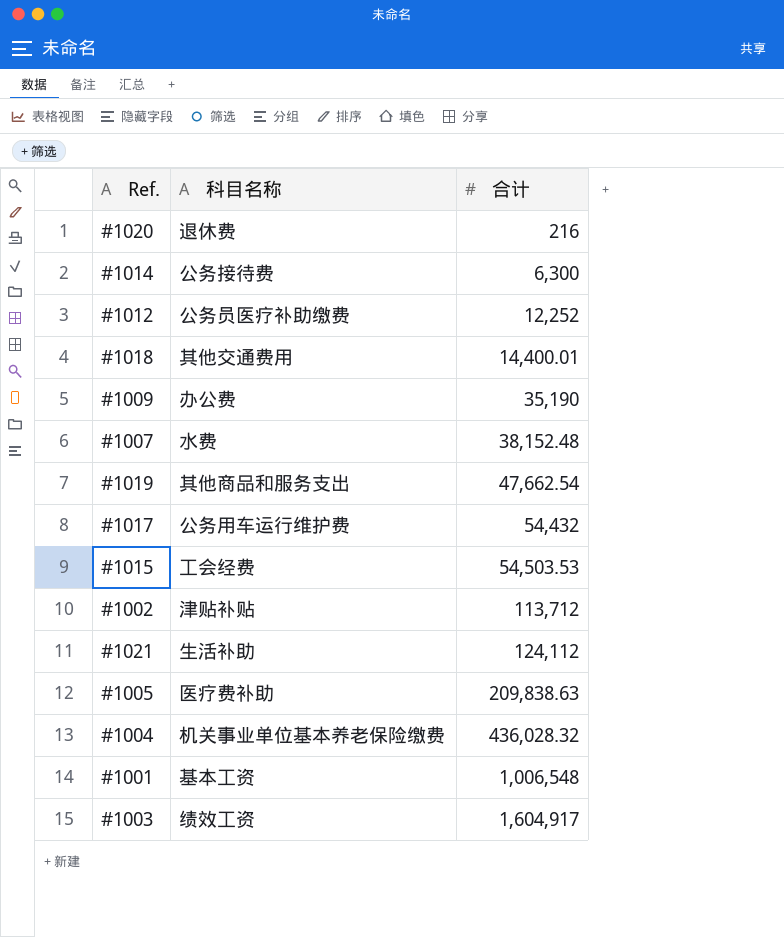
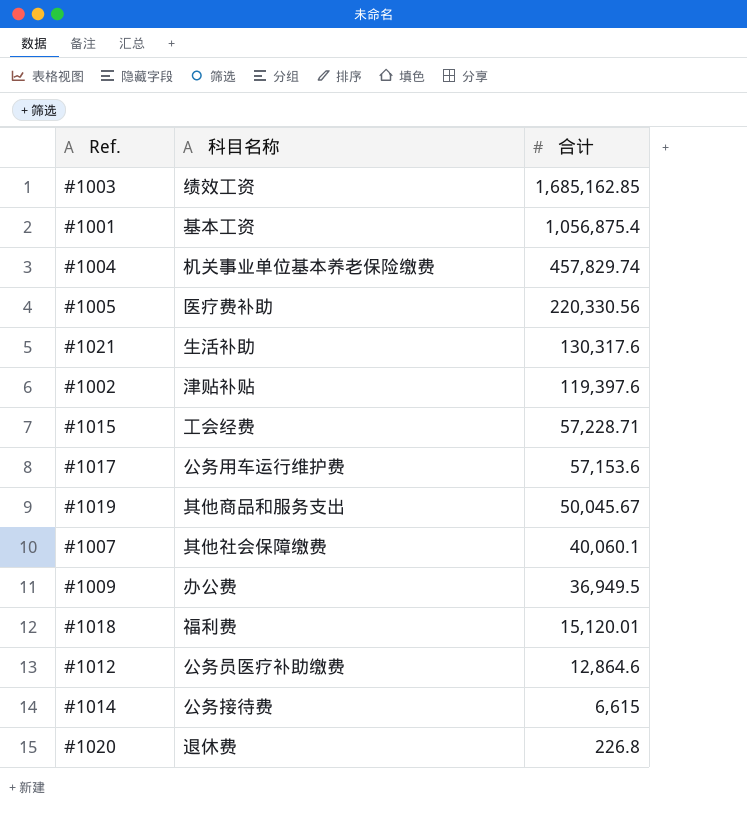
row order: 合计 ascending -> 合计 descending
#1003 | 合计: 1,604,917 -> 1,685,162.85
#1001 | 合计: 1,006,548 -> 1,056,875.4
#1004 | 合计: 436,028.32 -> 457,829.74
#1005 | 合计: 209,838.63 -> 220,330.56
#1021 | 合计: 124,112 -> 130,317.6
#1002 | 合计: 113,712 -> 119,397.6
#1015 | 合计: 54,503.53 -> 57,228.71
#1017 | 合计: 54,432 -> 57,153.6
#1019 | 合计: 47,662.54 -> 50,045.67
#1007 | 科目名称: 水费 -> 其他社会保障缴费
#1007 | 合计: 38,152.48 -> 40,060.1
#1009 | 合计: 35,190 -> 36,949.5
#1018 | 科目名称: 其他交通费用 -> 福利费
#1018 | 合计: 14,400.01 -> 15,120.01
#1012 | 合计: 12,252 -> 12,864.6
#1014 | 合计: 6,300 -> 6,615
#1020 | 合计: 216 -> 226.8

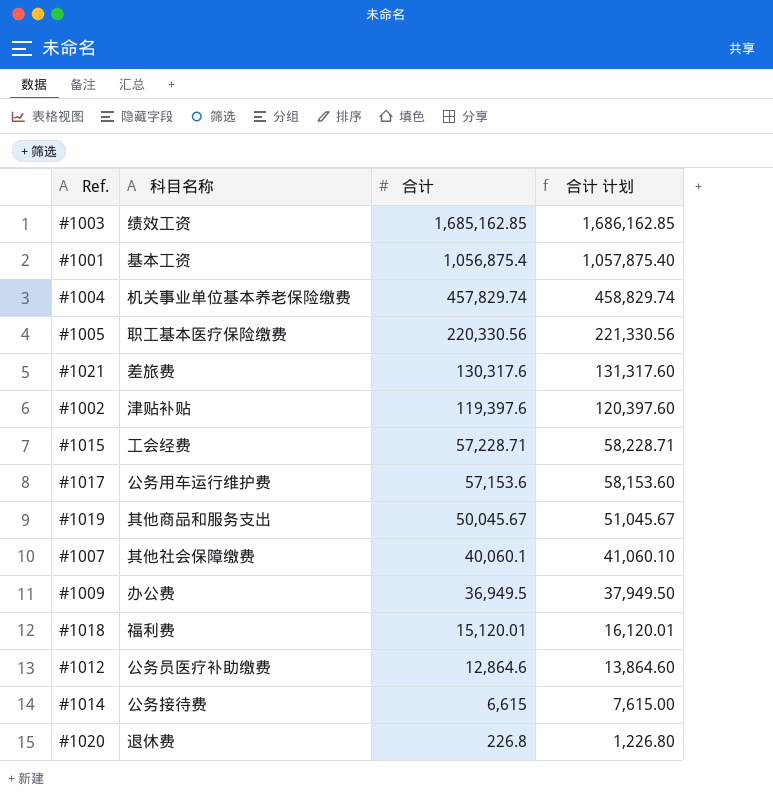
column 合计 计划 | formula: none -> [合计] + 1000
#1005 | 科目名称: 医疗费补助 -> 职工基本医疗保险缴费
#1021 | 科目名称: 生活补助 -> 差旅费

